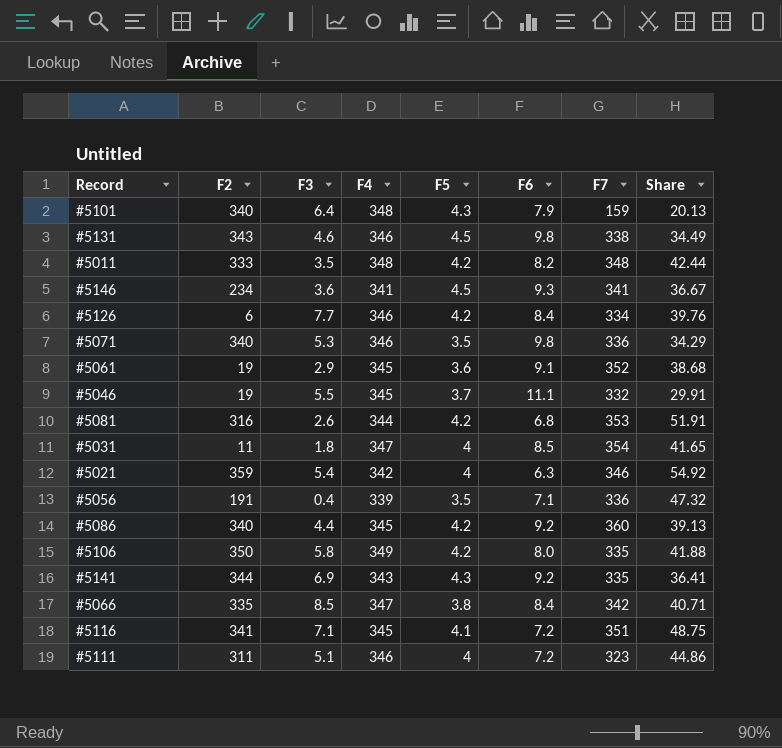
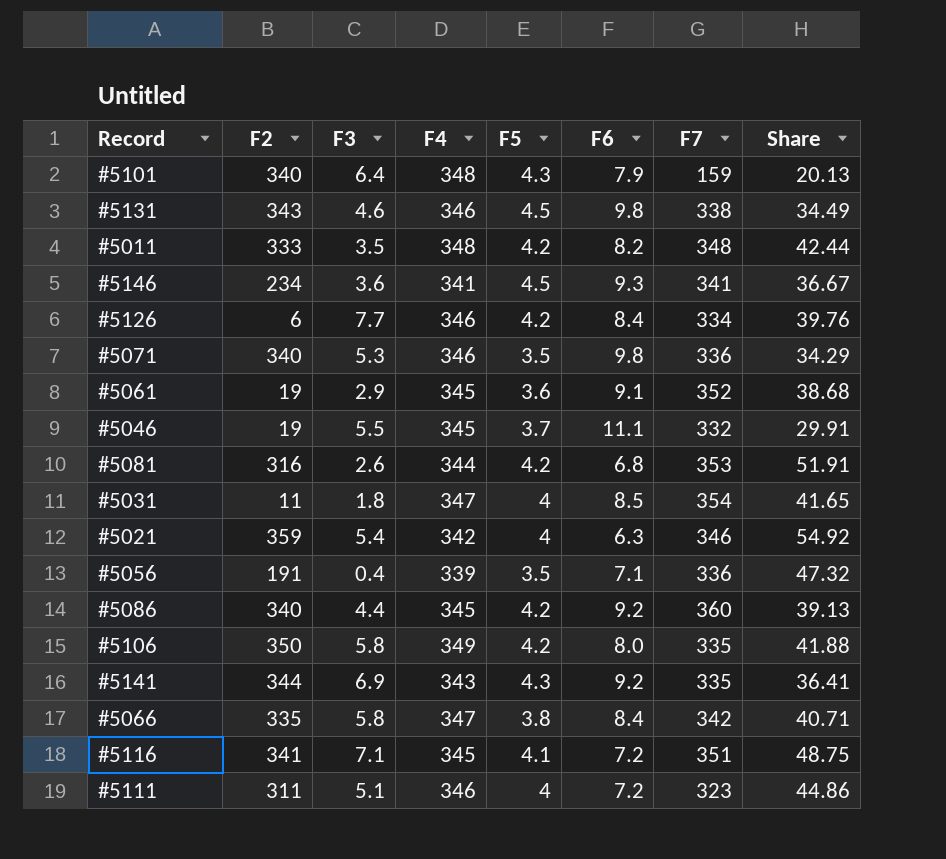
#5066 | F3: 8.5 -> 5.8

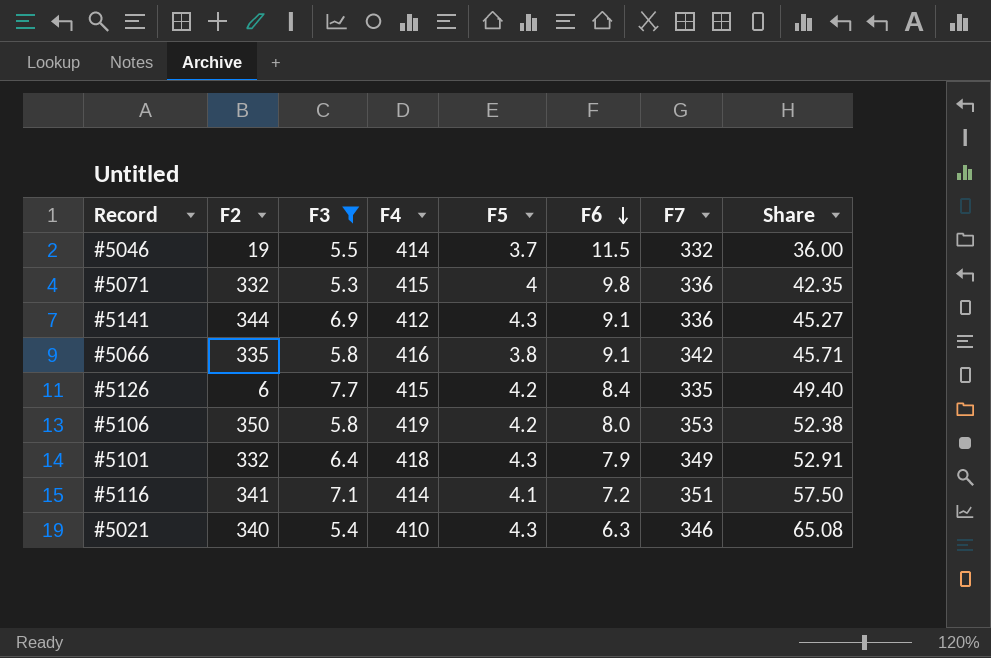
filter: none -> F3 >= 5.3
row order: none -> F6 descending
column Share | formula: [F7] / [F6] -> [F4] / [F6]
#5046 | F4: 345 -> 414
#5046 | F6: 11.1 -> 11.5
#5071 | F2: 340 -> 332
#5071 | F4: 346 -> 415
#5071 | F5: 3.5 -> 4
#5141 | F4: 343 -> 412
#5141 | F6: 9.2 -> 9.1
#5141 | F7: 335 -> 336
#5066 | F4: 347 -> 416
#5066 | F6: 8.4 -> 9.1
#5126 | F4: 346 -> 415
#5126 | F7: 334 -> 335
#5106 | F4: 349 -> 419
#5106 | F7: 335 -> 353
#5101 | F2: 340 -> 332
#5101 | F4: 348 -> 418
#5101 | F7: 159 -> 349
#5116 | F4: 345 -> 414
#5021 | F2: 359 -> 340
#5021 | F4: 342 -> 410
#5021 | F5: 4 -> 4.3

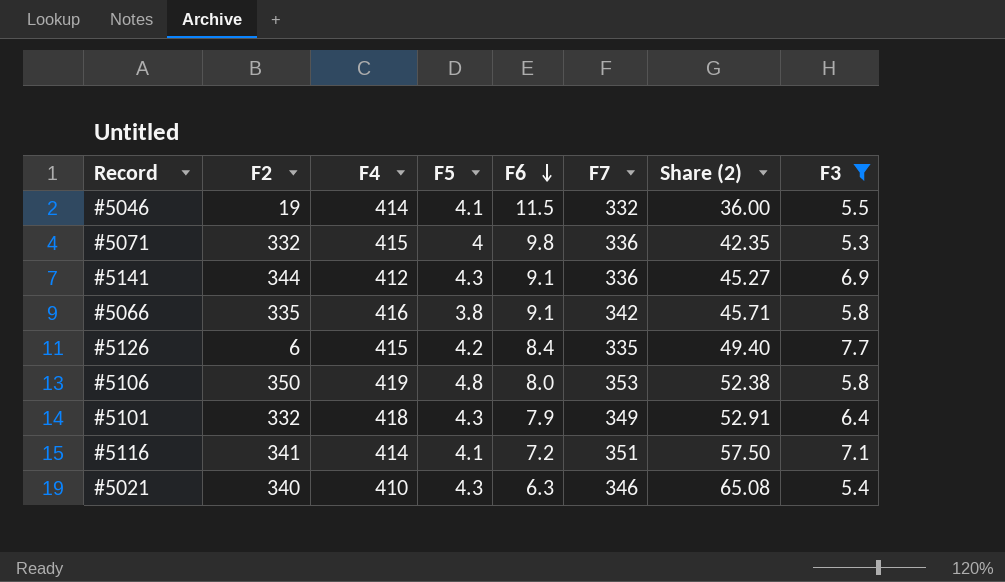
column name: Share -> Share (2)
column F3 | position: 3 -> 8
#5046 | F5: 3.7 -> 4.1
#5106 | F5: 4.2 -> 4.8

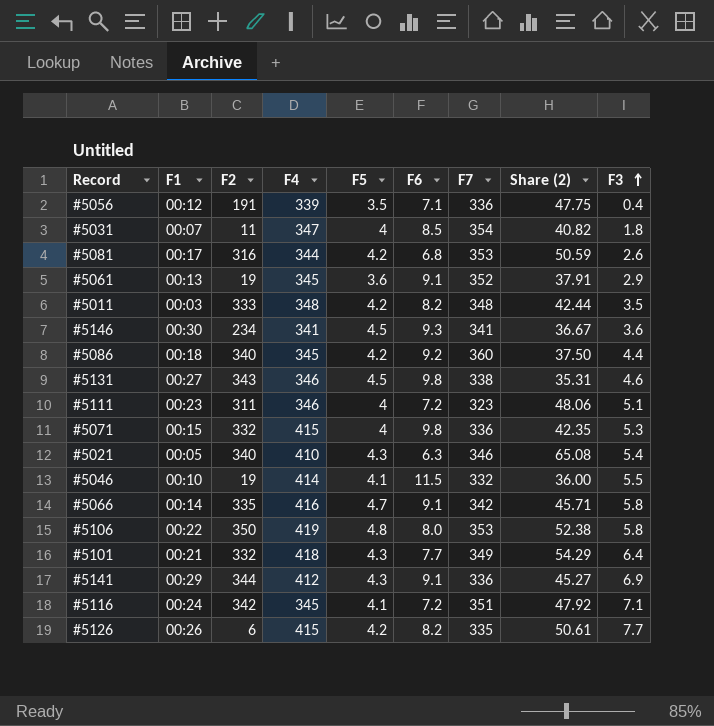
filter: F3 >= 5.3 -> none
row order: F6 descending -> F3 ascending
column F1 | position: none -> 2
#5066 | F5: 3.8 -> 4.7
#5101 | F6: 7.9 -> 7.7
#5101 | Share (2): 52.91 -> 54.29
#5116 | F2: 341 -> 342
#5116 | F4: 414 -> 345
#5116 | Share (2): 57.50 -> 47.92
#5126 | F6: 8.4 -> 8.2
#5126 | Share (2): 49.40 -> 50.61

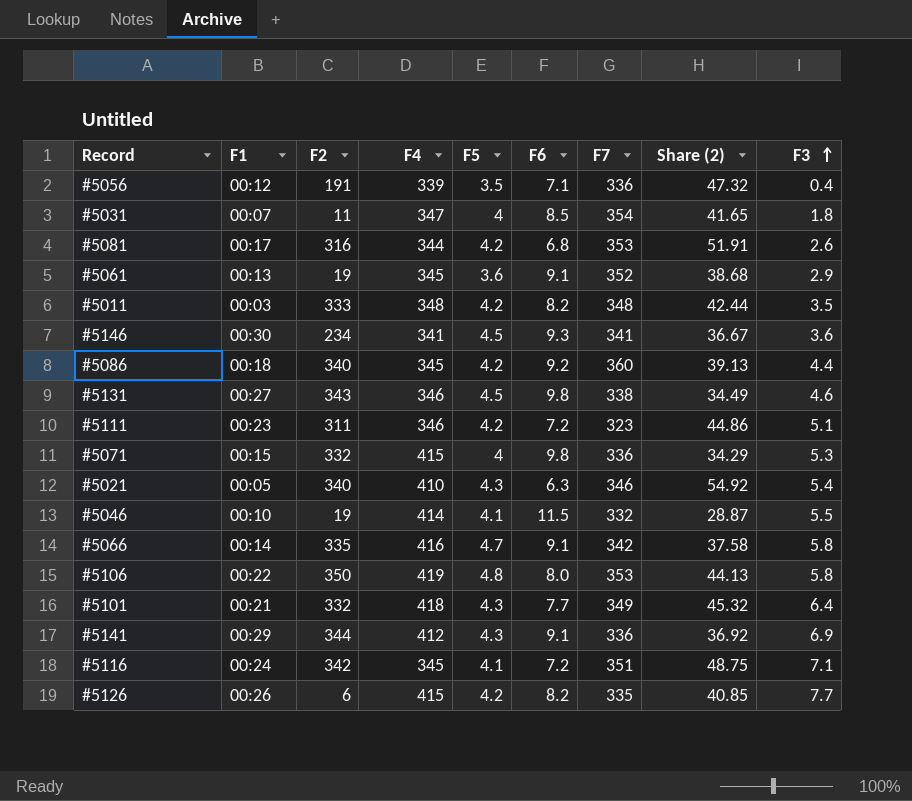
column Share (2) | formula: [F4] / [F6] -> [F7] / [F6]
#5111 | F5: 4 -> 4.2

